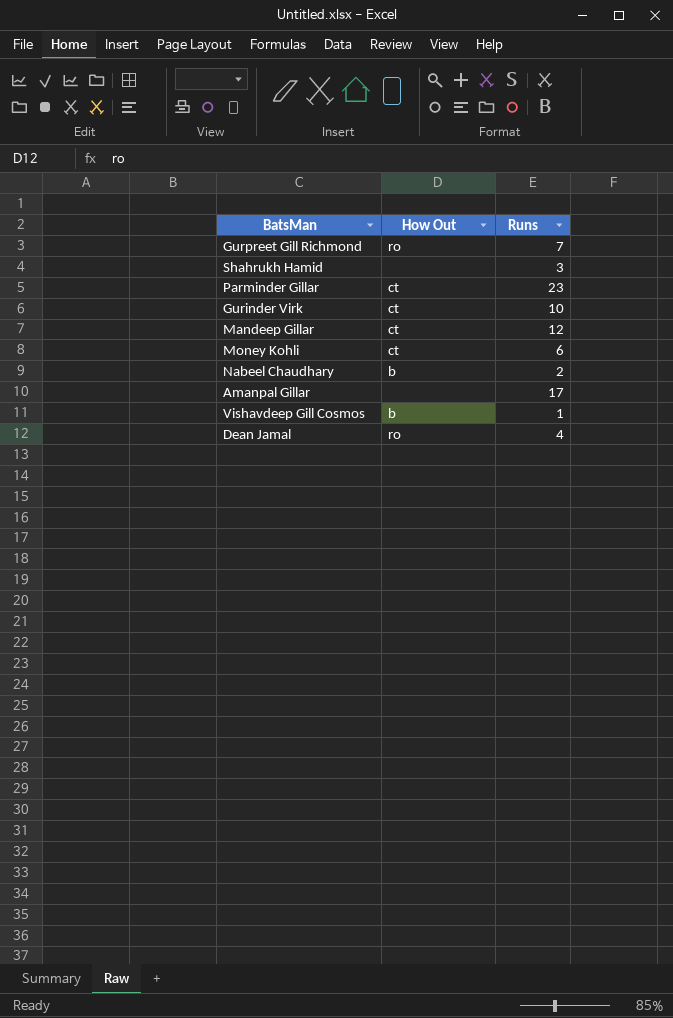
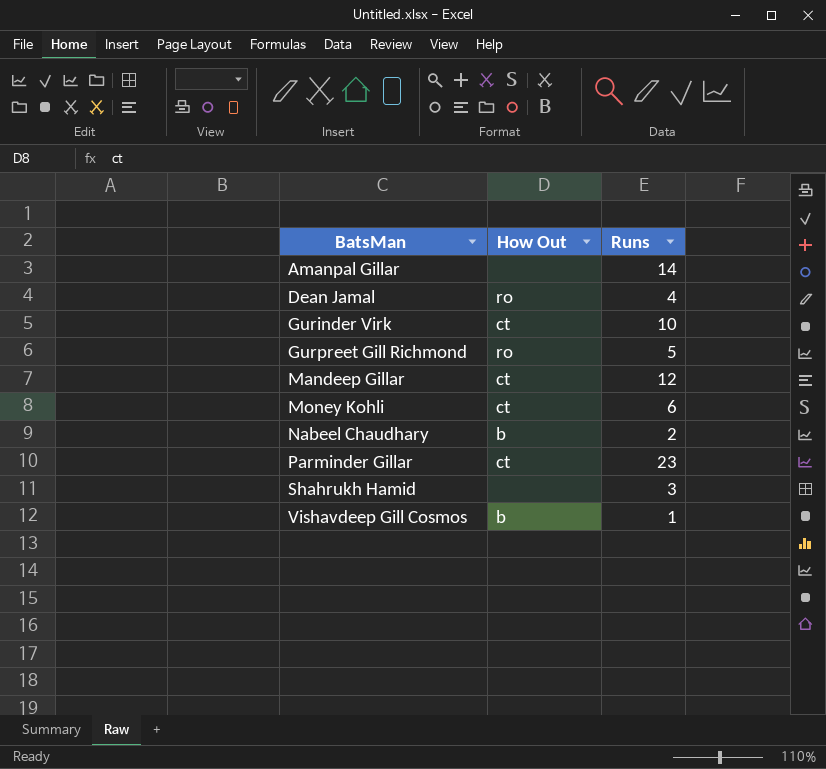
row order: none -> BatsMan ascending
Amanpal Gillar | Runs: 17 -> 14
Gurpreet Gill Richmond | Runs: 7 -> 5

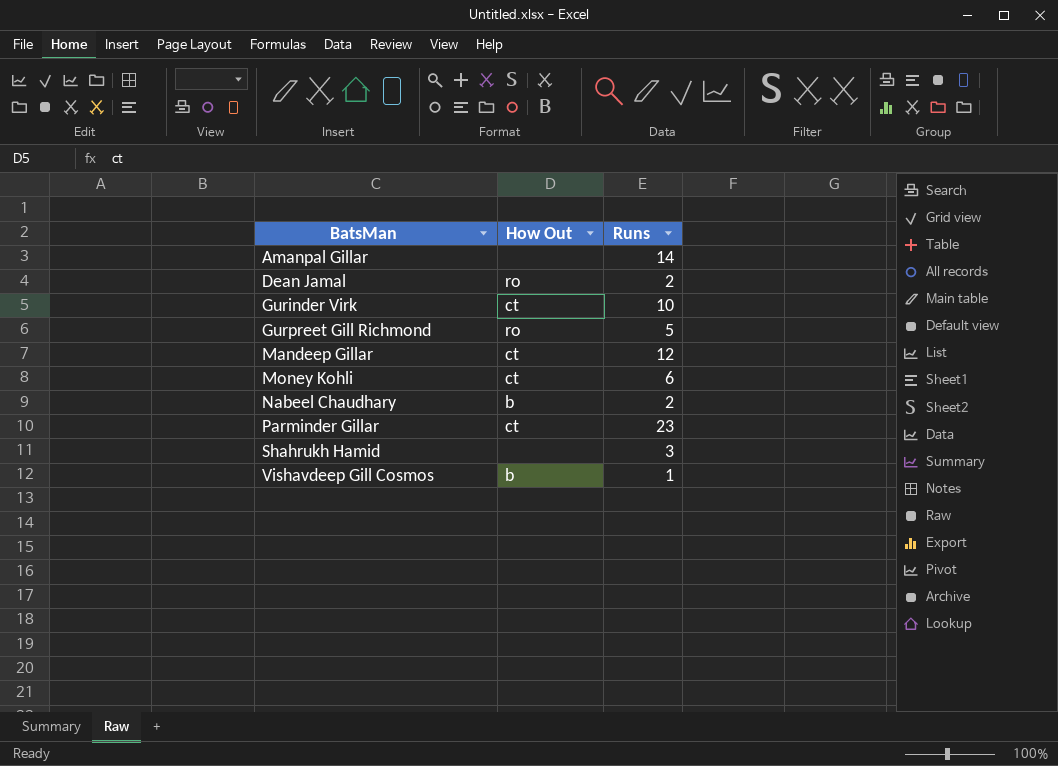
Dean Jamal | Runs: 4 -> 2

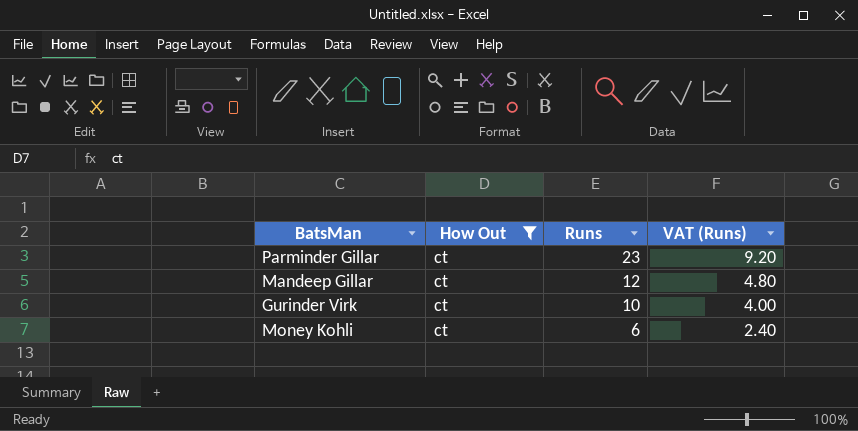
filter: none -> How Out = ct
row order: BatsMan ascending -> Runs descending
column VAT (Runs) | formula: none -> [Runs] * 0.4

